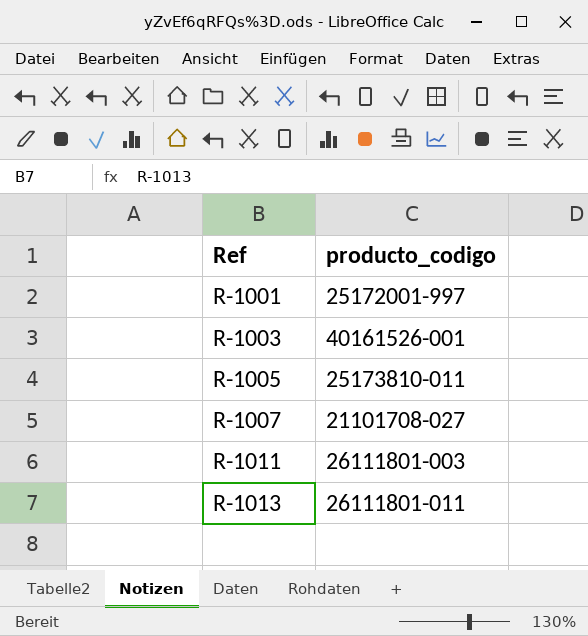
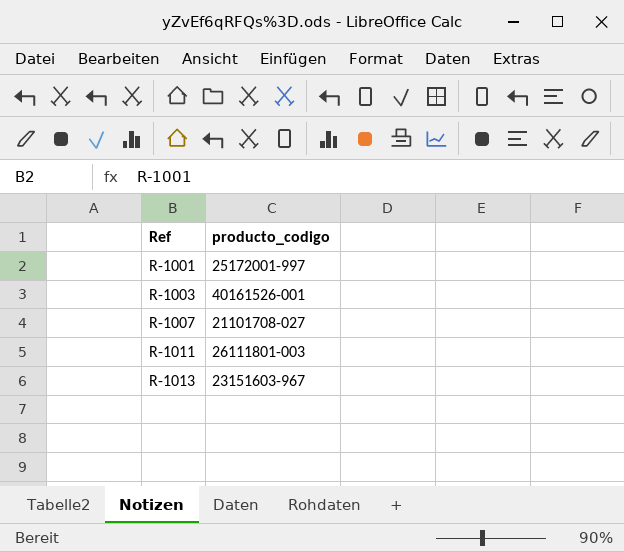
row R-1005: 25173810-011 -> none
R-1013 | producto_codigo: 26111801-011 -> 23151603-967

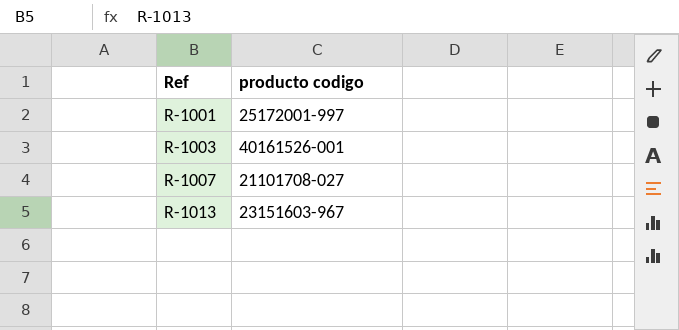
column name: producto_codigo -> producto codigo
row R-1011: 26111801-003 -> none

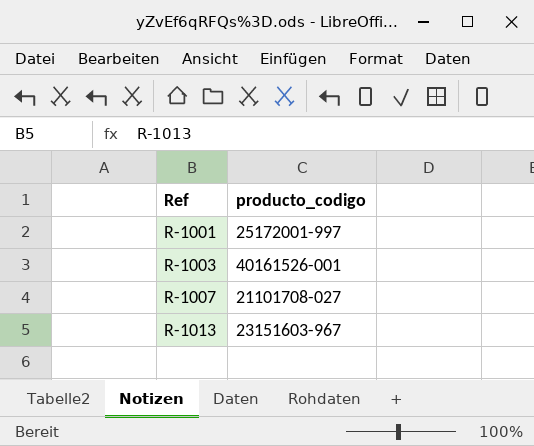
column name: producto codigo -> producto_codigo

